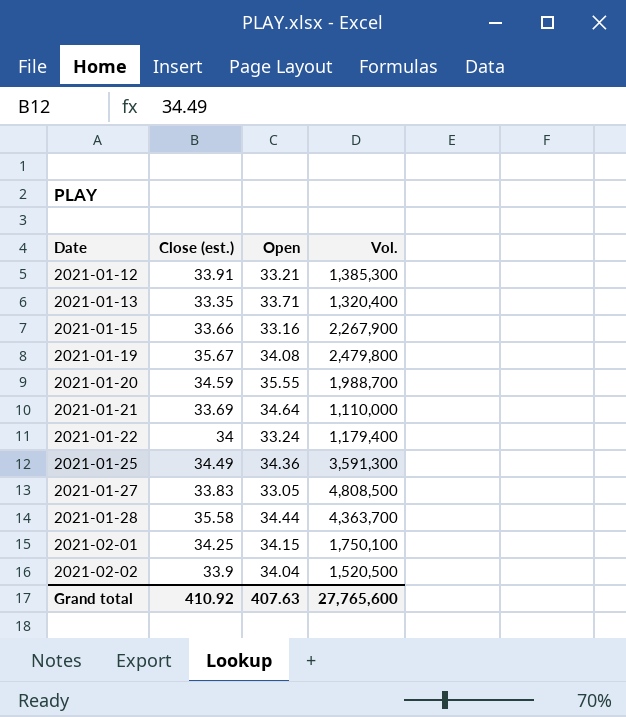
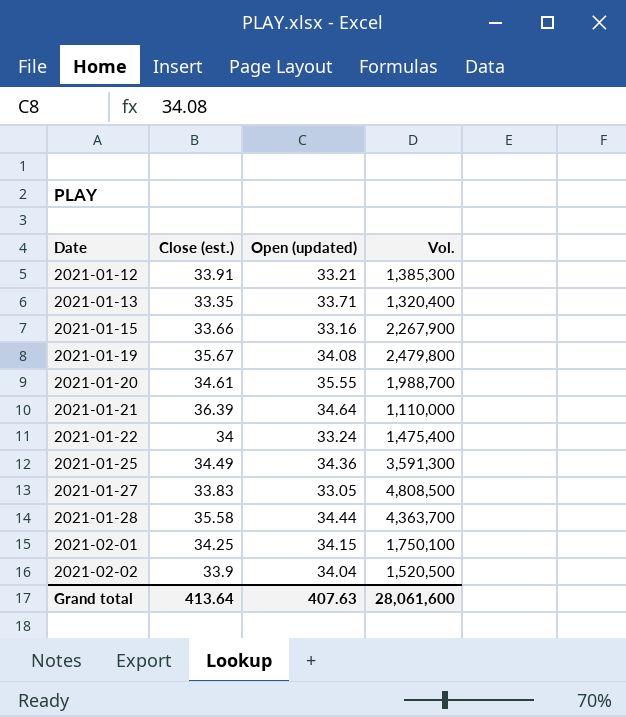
column name: Open -> Open (updated)
2021-01-20 | Close (est.): 34.59 -> 34.61
2021-01-21 | Close (est.): 33.69 -> 36.39
2021-01-22 | Vol.: 1,179,400 -> 1,475,400
Grand total | Close (est.): 410.92 -> 413.64
Grand total | Vol.: 27,765,600 -> 28,061,600

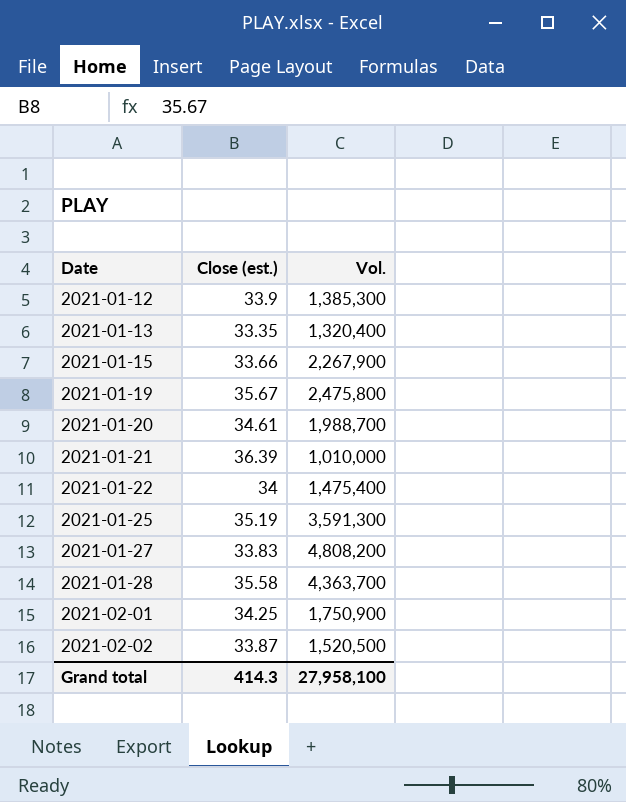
column Open (updated) | position: 3 -> none
2021-01-12 | Close (est.): 33.91 -> 33.9
2021-01-19 | Vol.: 2,479,800 -> 2,475,800
2021-01-21 | Vol.: 1,110,000 -> 1,010,000
2021-01-25 | Close (est.): 34.49 -> 35.19
2021-01-27 | Vol.: 4,808,500 -> 4,808,200
2021-02-01 | Vol.: 1,750,100 -> 1,750,900
2021-02-02 | Close (est.): 33.9 -> 33.87
Grand total | Close (est.): 413.64 -> 414.3
Grand total | Vol.: 28,061,600 -> 27,958,100

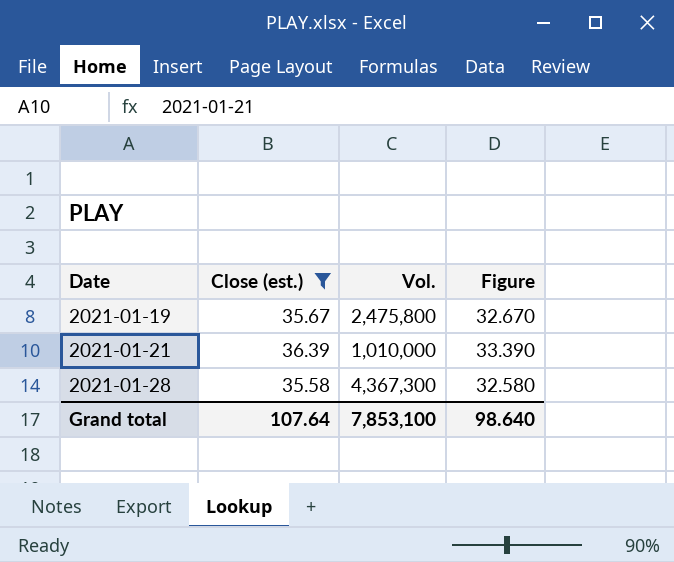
filter: none -> Close (est.) >= 35.58
column Figure | formula: none -> [Close (est.)] - 3
2021-01-28 | Vol.: 4,363,700 -> 4,367,300
Grand total | Close (est.): 414.3 -> 107.64
Grand total | Vol.: 27,958,100 -> 7,853,100

